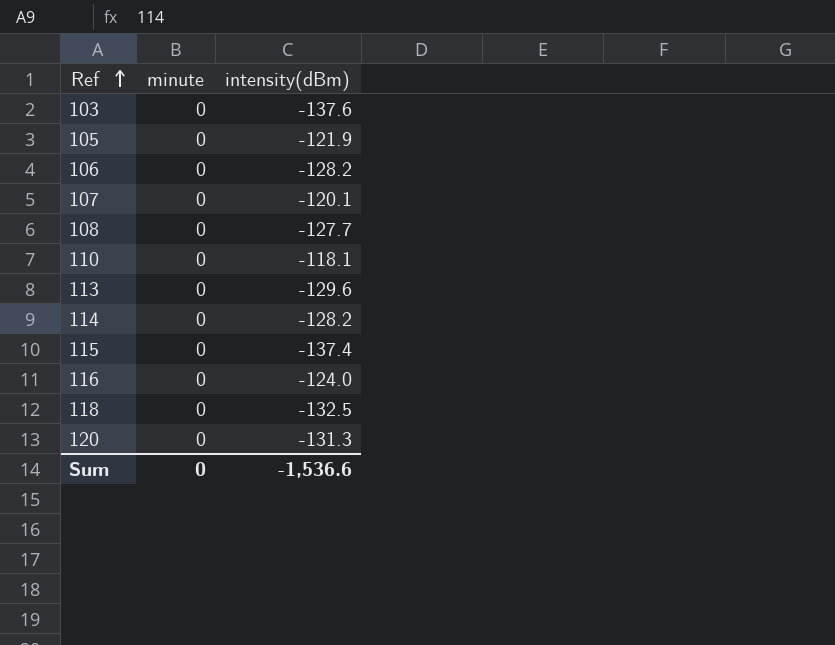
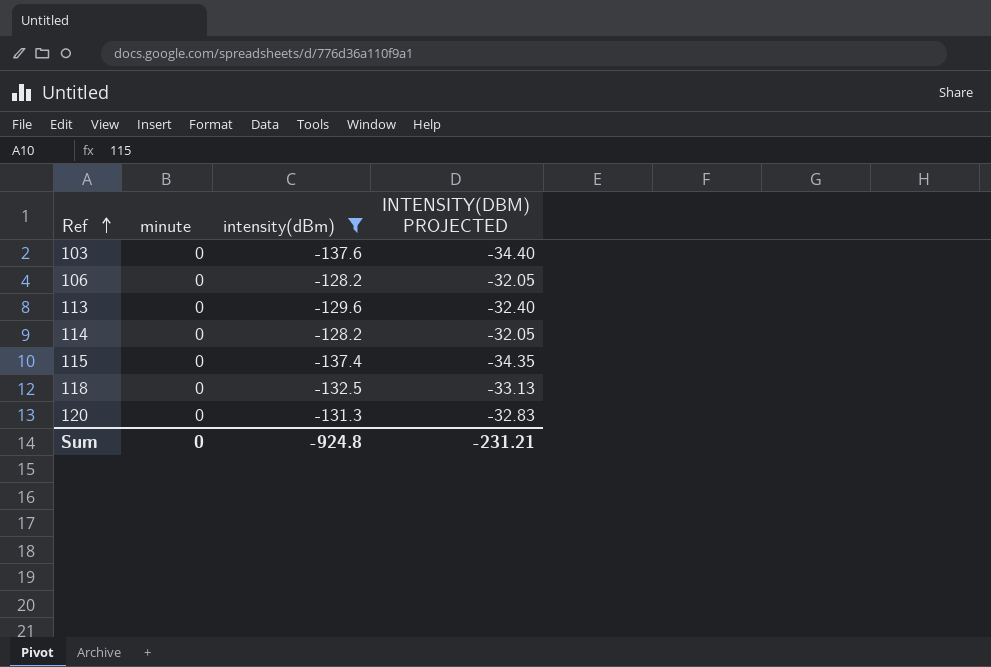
filter: none -> intensity(dBm) <= -128.2
column INTENSITY(DBM) PROJECTED | formula: none -> [intensity(dBm)] * 0.25
Sum | intensity(dBm): -1,536.6 -> -924.8

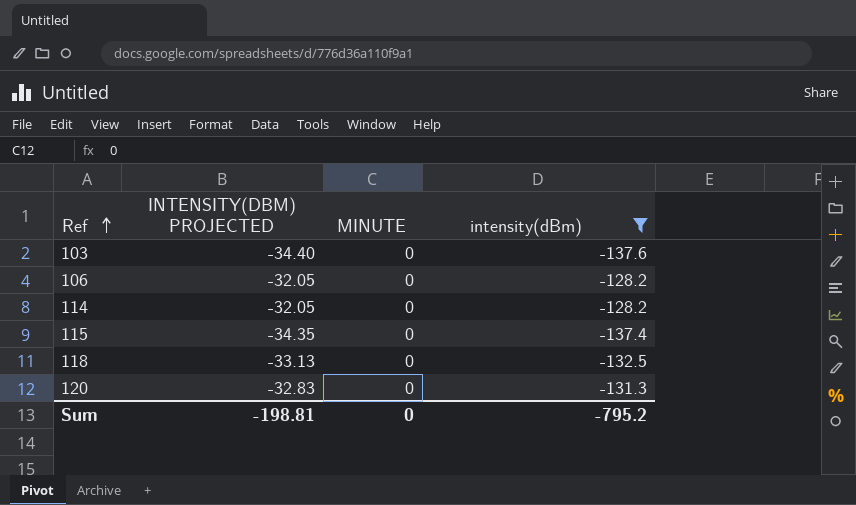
column INTENSITY(DBM) PROJECTED | position: 4 -> 2
column name: minute -> MINUTE
row 113: 0 | -129.6 | -32.40 -> none
Sum | INTENSITY(DBM) PROJECTED: -231.21 -> -198.81
Sum | intensity(dBm): -924.8 -> -795.2

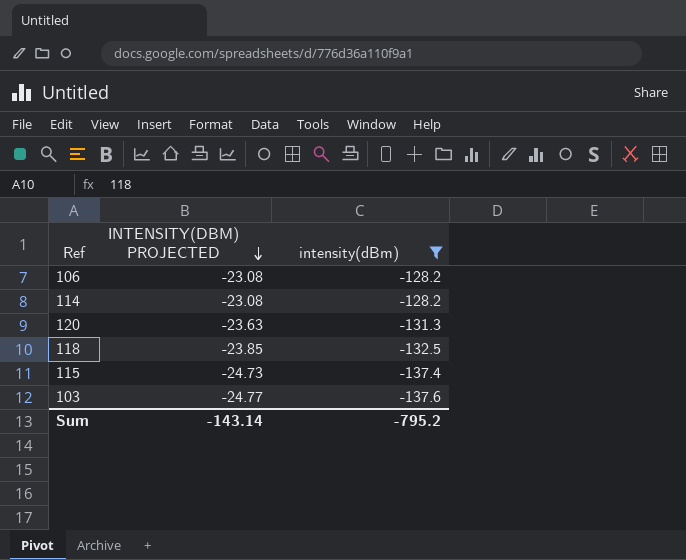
row order: Ref ascending -> INTENSITY(DBM) PROJECTED descending
column MINUTE | position: 3 -> none
column INTENSITY(DBM) PROJECTED | formula: [intensity(dBm)] * 0.25 -> [intensity(dBm)] * 0.18
Sum | INTENSITY(DBM) PROJECTED: -198.81 -> -143.14

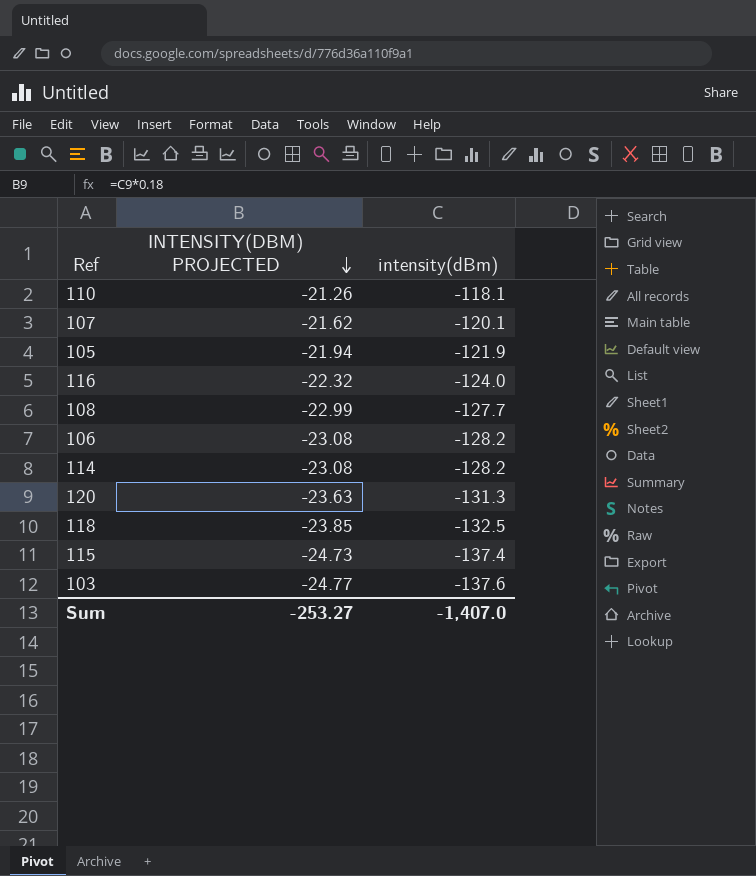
filter: intensity(dBm) <= -128.2 -> none
Sum | INTENSITY(DBM) PROJECTED: -143.14 -> -253.27
Sum | intensity(dBm): -795.2 -> -1,407.0

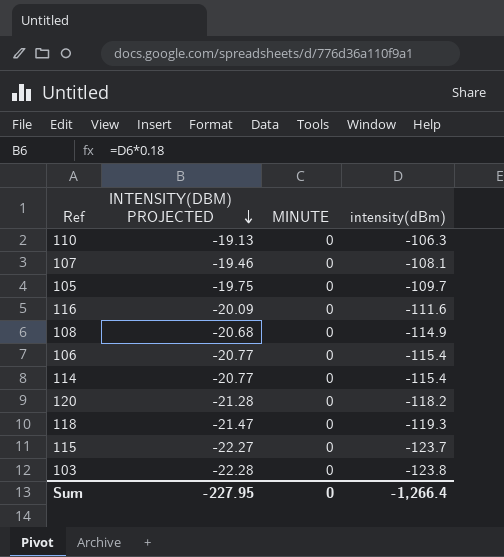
column MINUTE | position: none -> 3
110 | INTENSITY(DBM) PROJECTED: -21.26 -> -19.13
110 | intensity(dBm): -118.1 -> -106.3
107 | INTENSITY(DBM) PROJECTED: -21.62 -> -19.46
107 | intensity(dBm): -120.1 -> -108.1
105 | INTENSITY(DBM) PROJECTED: -21.94 -> -19.75
105 | intensity(dBm): -121.9 -> -109.7
116 | INTENSITY(DBM) PROJECTED: -22.32 -> -20.09
116 | intensity(dBm): -124.0 -> -111.6
108 | INTENSITY(DBM) PROJECTED: -22.99 -> -20.68
108 | intensity(dBm): -127.7 -> -114.9
106 | INTENSITY(DBM) PROJECTED: -23.08 -> -20.77
106 | intensity(dBm): -128.2 -> -115.4
114 | INTENSITY(DBM) PROJECTED: -23.08 -> -20.77
114 | intensity(dBm): -128.2 -> -115.4
120 | INTENSITY(DBM) PROJECTED: -23.63 -> -21.28
120 | intensity(dBm): -131.3 -> -118.2
118 | INTENSITY(DBM) PROJECTED: -23.85 -> -21.47
118 | intensity(dBm): -132.5 -> -119.3
115 | INTENSITY(DBM) PROJECTED: -24.73 -> -22.27
115 | intensity(dBm): -137.4 -> -123.7
103 | INTENSITY(DBM) PROJECTED: -24.77 -> -22.28
103 | intensity(dBm): -137.6 -> -123.8
Sum | INTENSITY(DBM) PROJECTED: -253.27 -> -227.95
Sum | intensity(dBm): -1,407.0 -> -1,266.4

